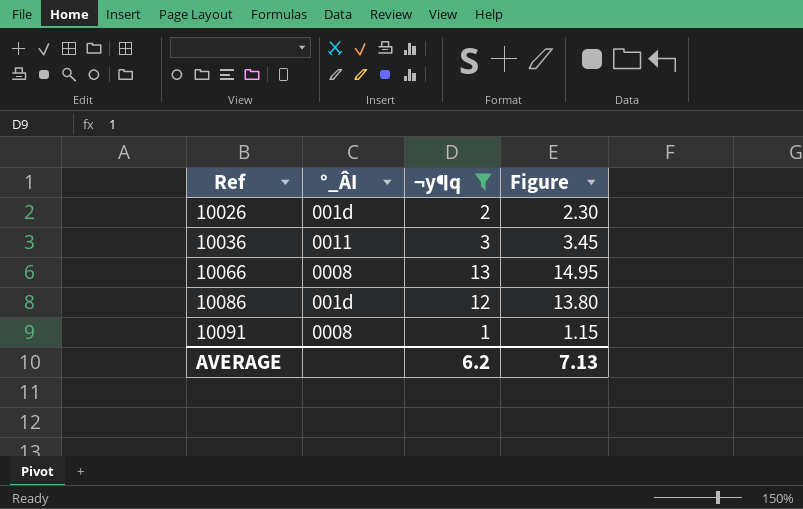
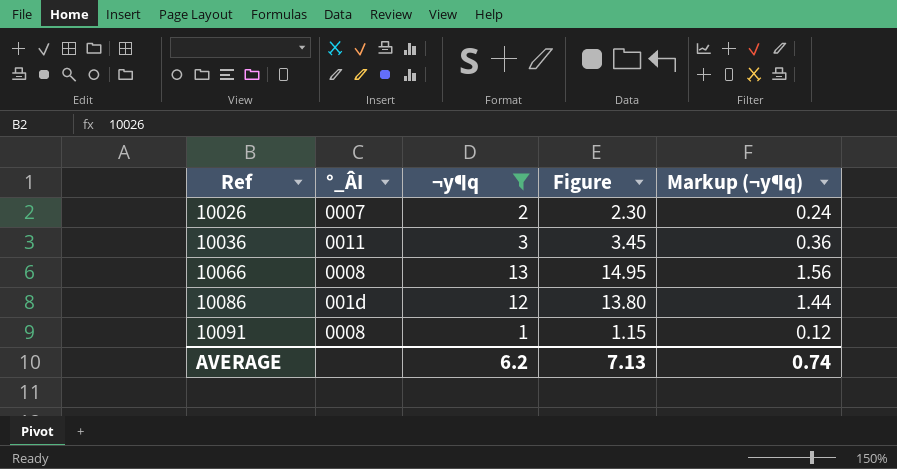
column Markup (¬y¶q) | formula: none -> [¬y¶q] * 0.12
10026 | °_ÂI: 001d -> 0007

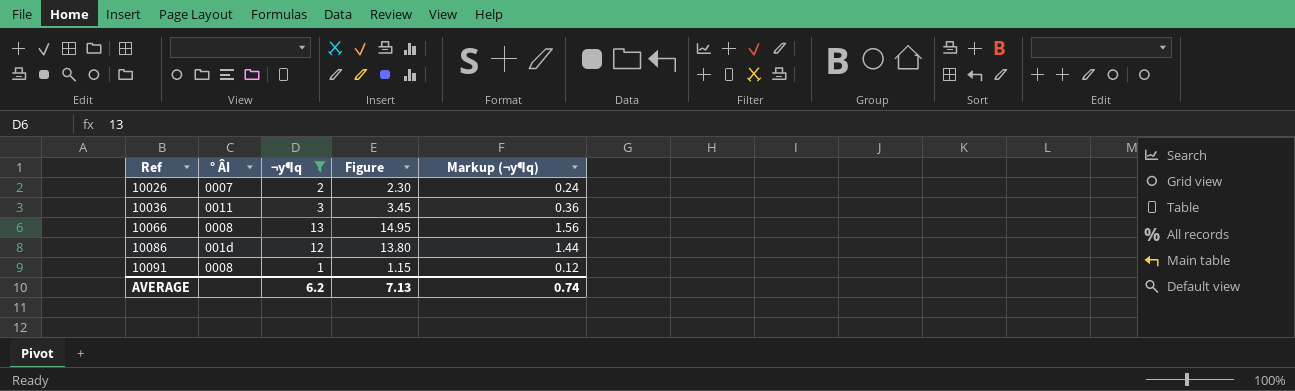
column name: °_ÂI -> ° ÂI

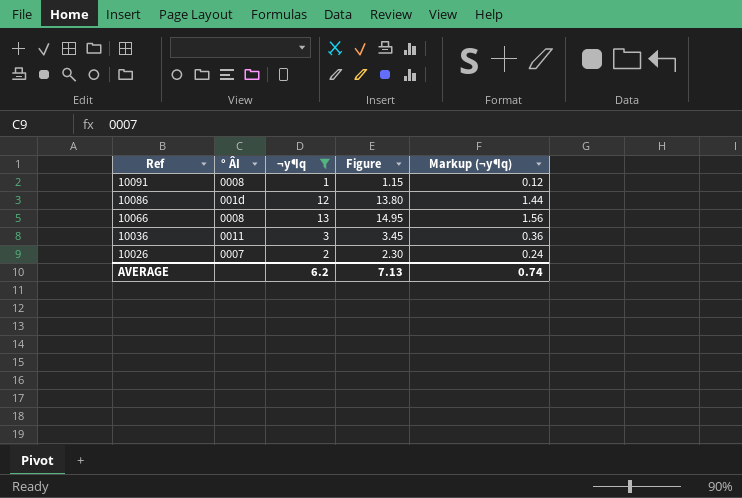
row order: Ref ascending -> Ref descending

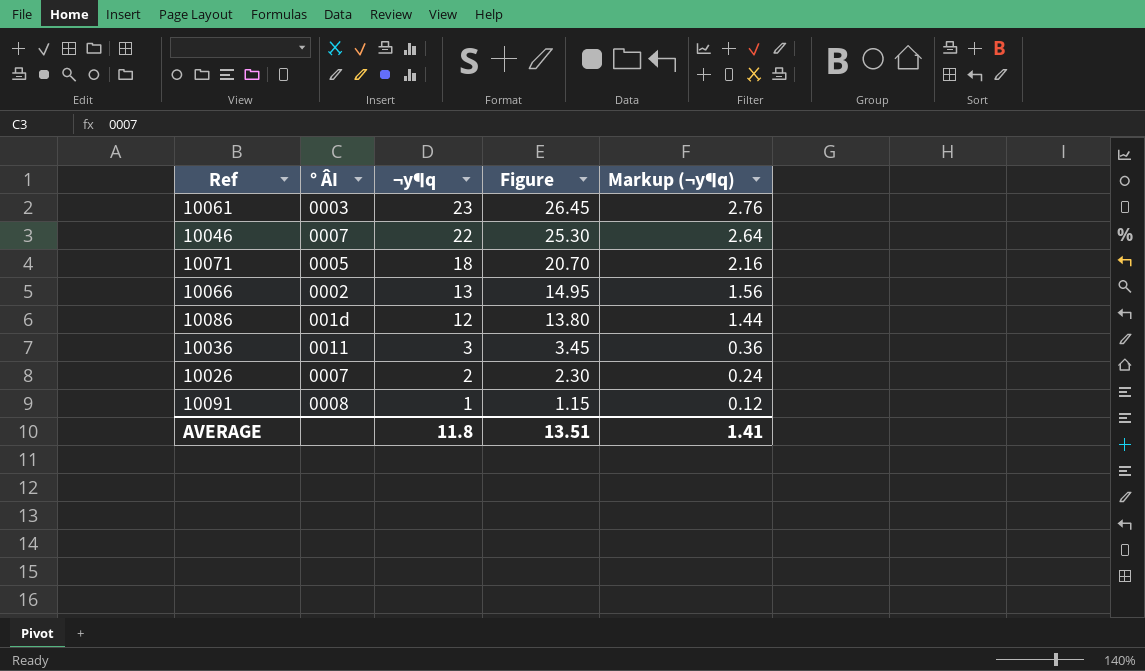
filter: ¬y¶q <= 13 -> none
row order: Ref descending -> ¬y¶q descending
10066 | ° ÂI: 0008 -> 0002
AVERAGE | ¬y¶q: 6.2 -> 11.8
AVERAGE | Figure: 7.13 -> 13.51
AVERAGE | Markup (¬y¶q): 0.74 -> 1.41

